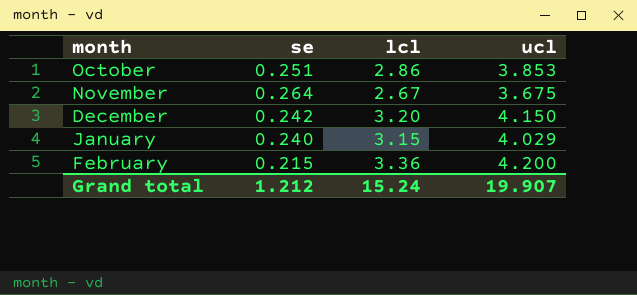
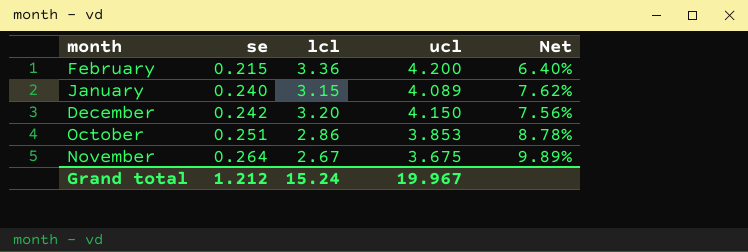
row order: none -> se ascending
column Net | formula: none -> [se] / [lcl]
January | ucl: 4.029 -> 4.089
Grand total | ucl: 19.907 -> 19.967

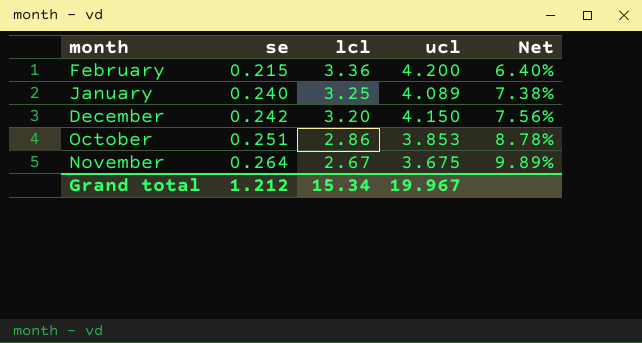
January | lcl: 3.15 -> 3.25
January | Net: 7.62% -> 7.38%
Grand total | lcl: 15.24 -> 15.34

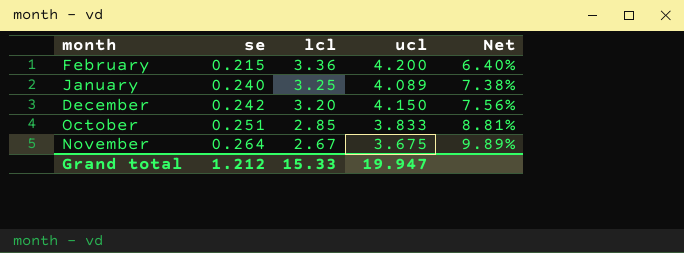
October | lcl: 2.86 -> 2.85
October | ucl: 3.853 -> 3.833
October | Net: 8.78% -> 8.81%
Grand total | lcl: 15.34 -> 15.33
Grand total | ucl: 19.967 -> 19.947

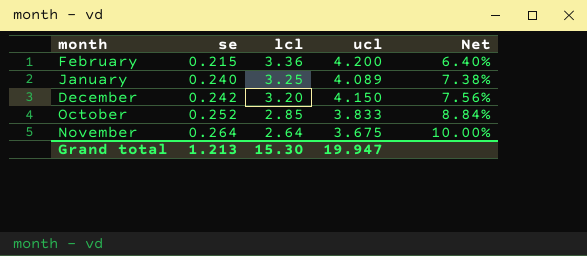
October | se: 0.251 -> 0.252
October | Net: 8.81% -> 8.84%
November | lcl: 2.67 -> 2.64
November | Net: 9.89% -> 10.00%
Grand total | se: 1.212 -> 1.213
Grand total | lcl: 15.33 -> 15.30

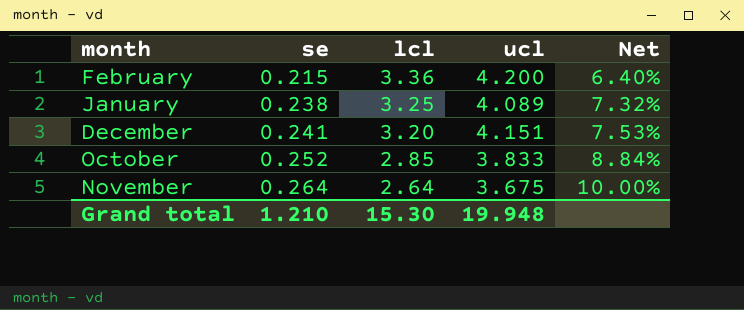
January | se: 0.240 -> 0.238
January | Net: 7.38% -> 7.32%
December | se: 0.242 -> 0.241
December | ucl: 4.150 -> 4.151
December | Net: 7.56% -> 7.53%
Grand total | se: 1.213 -> 1.210
Grand total | ucl: 19.947 -> 19.948

